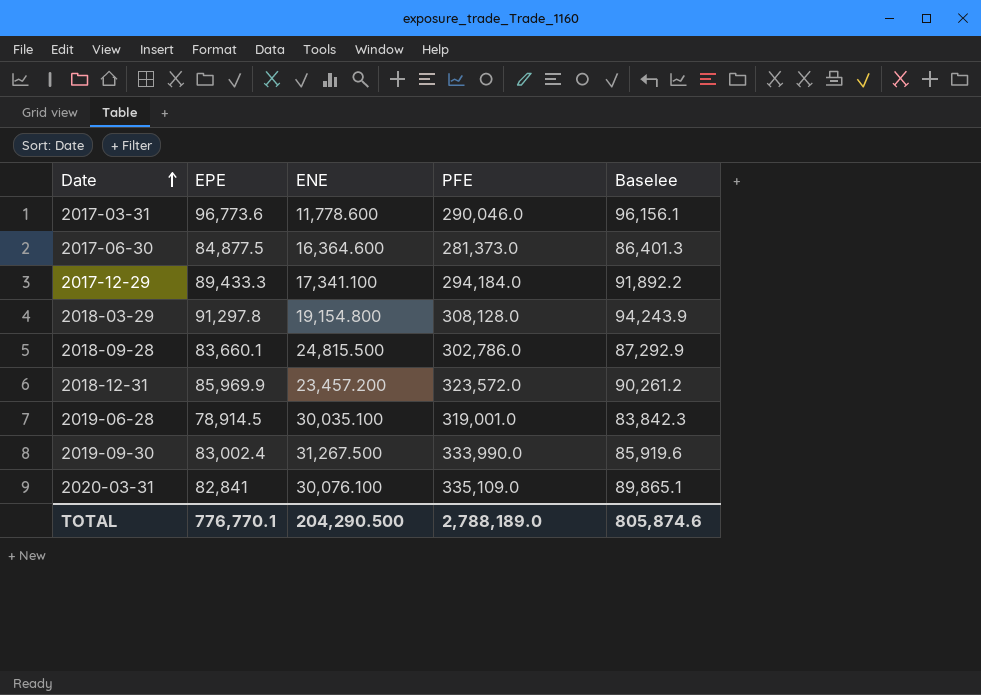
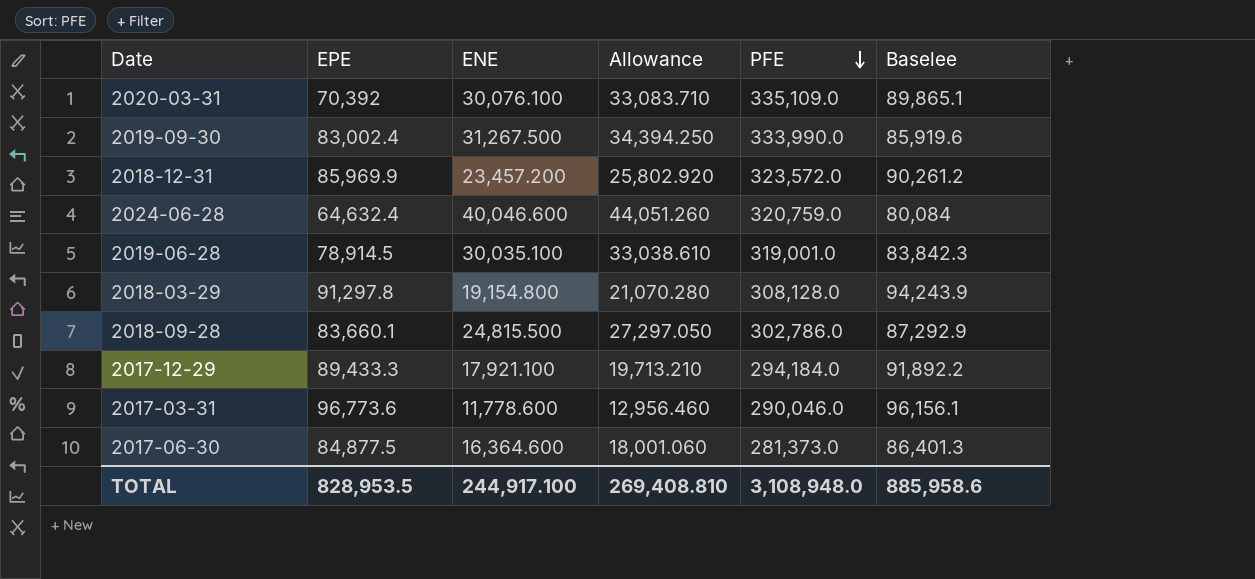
row order: Date ascending -> PFE descending
column Allowance | formula: none -> [ENE] * 1.1
2020-03-31 | EPE: 82,841 -> 70,392
row 2024-06-28: none -> 64,632.4 | 40,046.600 | 44,051.260 | 320,759.0 | 80,084
2017-12-29 | ENE: 17,341.100 -> 17,921.100
TOTAL | EPE: 776,770.1 -> 828,953.5
TOTAL | ENE: 204,290.500 -> 244,917.100
TOTAL | PFE: 2,788,189.0 -> 3,108,948.0
TOTAL | Baselee: 805,874.6 -> 885,958.6

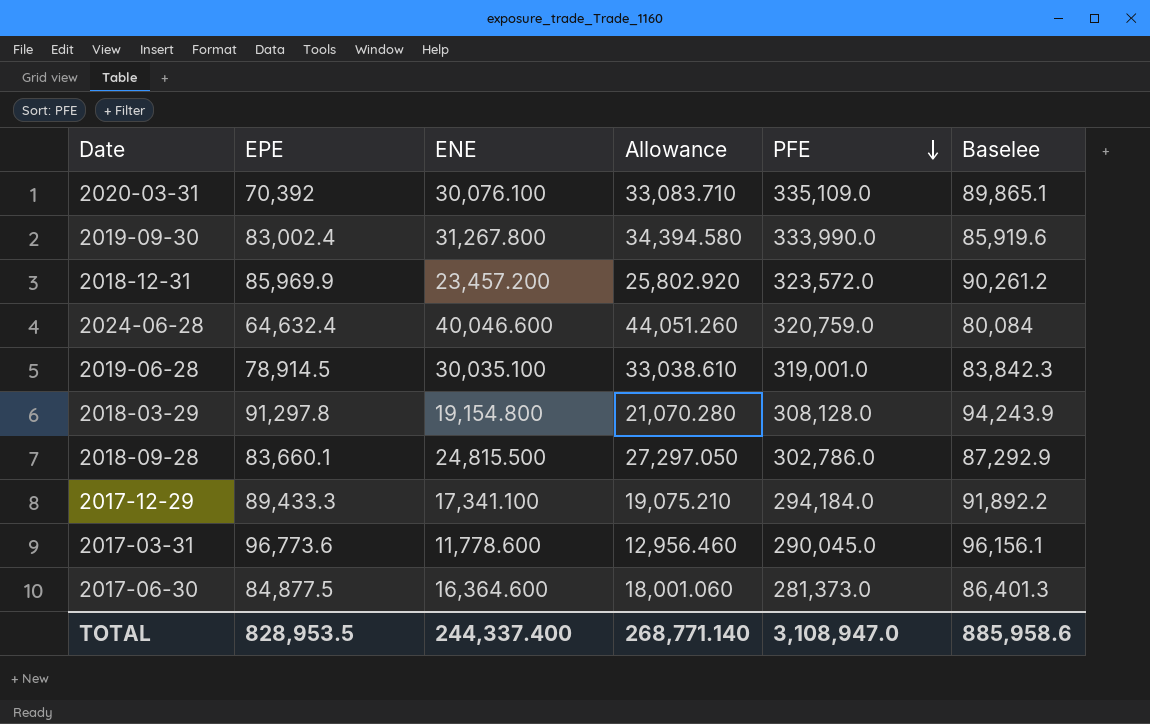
2019-09-30 | ENE: 31,267.500 -> 31,267.800
2019-09-30 | Allowance: 34,394.250 -> 34,394.580
2017-12-29 | ENE: 17,921.100 -> 17,341.100
2017-12-29 | Allowance: 19,713.210 -> 19,075.210
2017-03-31 | PFE: 290,046.0 -> 290,045.0
TOTAL | ENE: 244,917.100 -> 244,337.400
TOTAL | Allowance: 269,408.810 -> 268,771.140
TOTAL | PFE: 3,108,948.0 -> 3,108,947.0

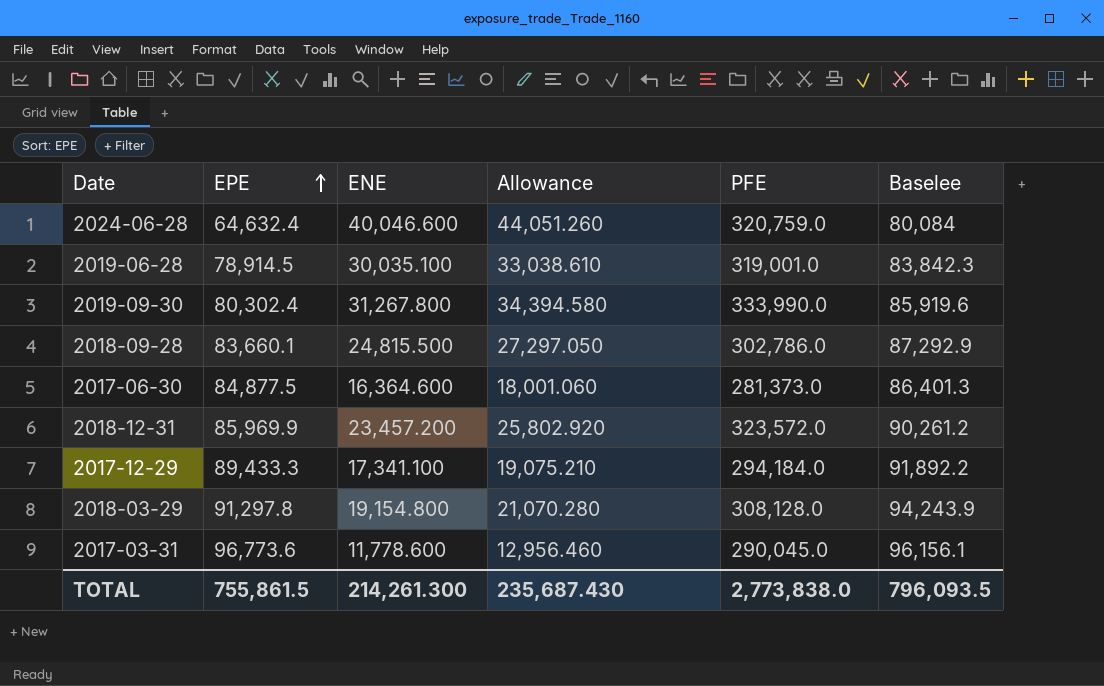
row order: PFE descending -> EPE ascending
row 2020-03-31: 70,392 | 30,076.100 | 33,083.710 | 335,109.0 | 89,865.1 -> none
2019-09-30 | EPE: 83,002.4 -> 80,302.4
TOTAL | EPE: 828,953.5 -> 755,861.5
TOTAL | ENE: 244,337.400 -> 214,261.300
TOTAL | Allowance: 268,771.140 -> 235,687.430
TOTAL | PFE: 3,108,947.0 -> 2,773,838.0
TOTAL | Baselee: 885,958.6 -> 796,093.5

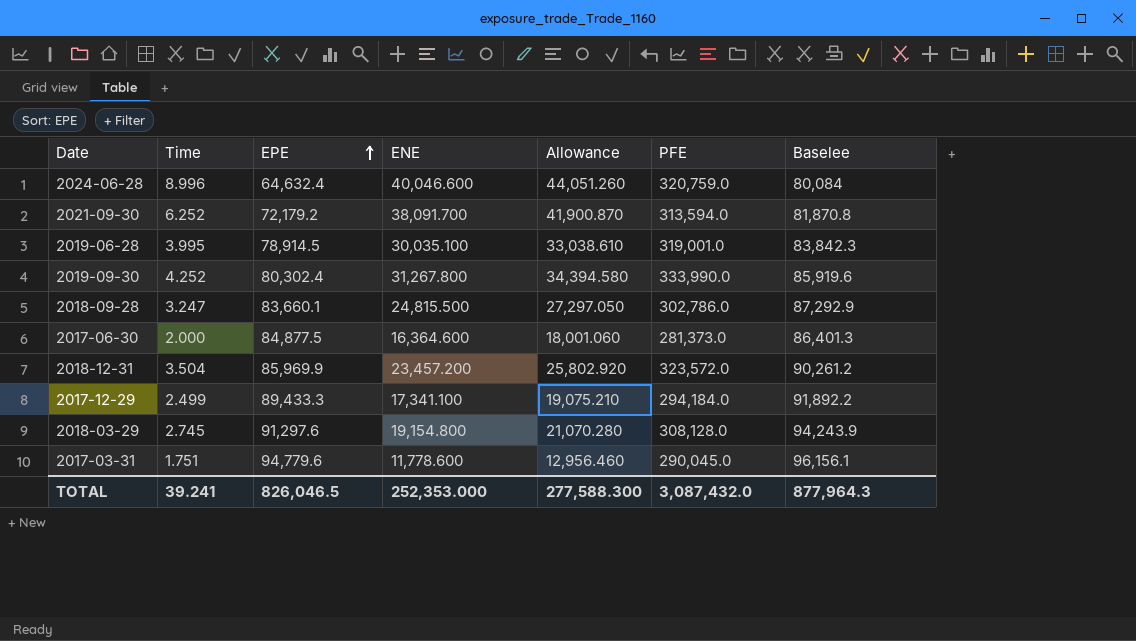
column Time | position: none -> 2
row 2021-09-30: none -> 6.252 | 72,179.2 | 38,091.700 | 41,900.870 | 313,594.0 | 81,870.8
2018-03-29 | EPE: 91,297.8 -> 91,297.6
2017-03-31 | EPE: 96,773.6 -> 94,779.6
TOTAL | EPE: 755,861.5 -> 826,046.5
TOTAL | ENE: 214,261.300 -> 252,353.000
TOTAL | Allowance: 235,687.430 -> 277,588.300
TOTAL | PFE: 2,773,838.0 -> 3,087,432.0
TOTAL | Baselee: 796,093.5 -> 877,964.3

